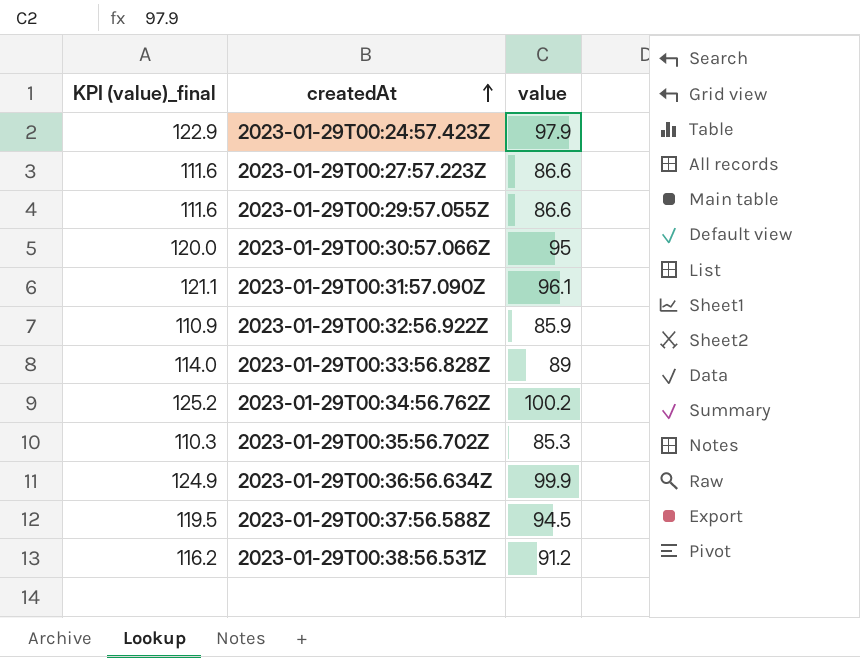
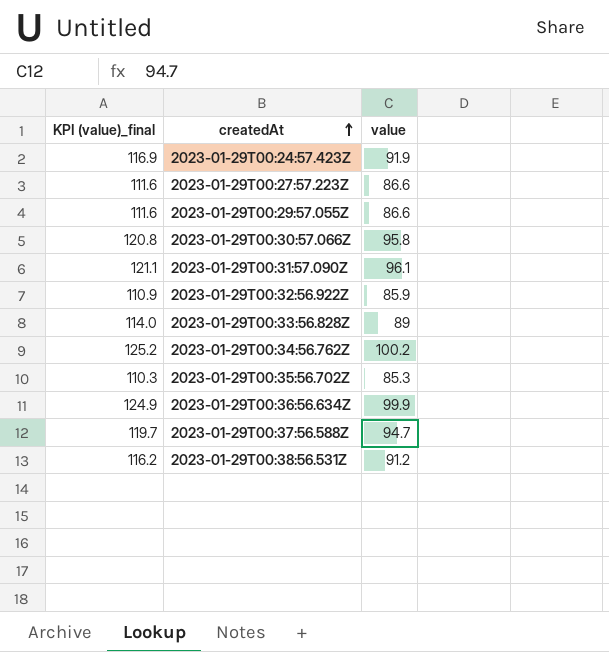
2023-01-29T00:24:57.423Z | KPI (value)_final: 122.9 -> 116.9
2023-01-29T00:24:57.423Z | value: 97.9 -> 91.9
2023-01-29T00:30:57.066Z | KPI (value)_final: 120.0 -> 120.8
2023-01-29T00:30:57.066Z | value: 95 -> 95.8
2023-01-29T00:37:56.588Z | KPI (value)_final: 119.5 -> 119.7
2023-01-29T00:37:56.588Z | value: 94.5 -> 94.7

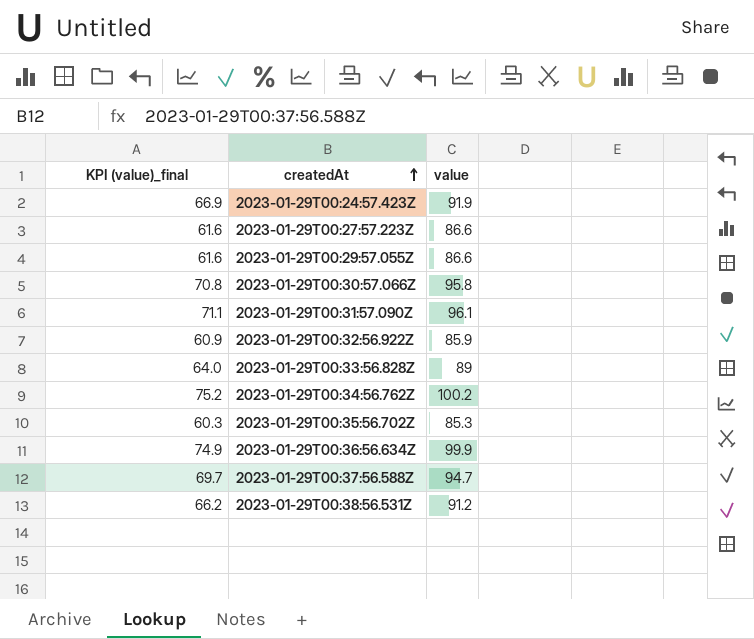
column KPI (value)_final | formula: [value] + 25 -> [value] - 25

